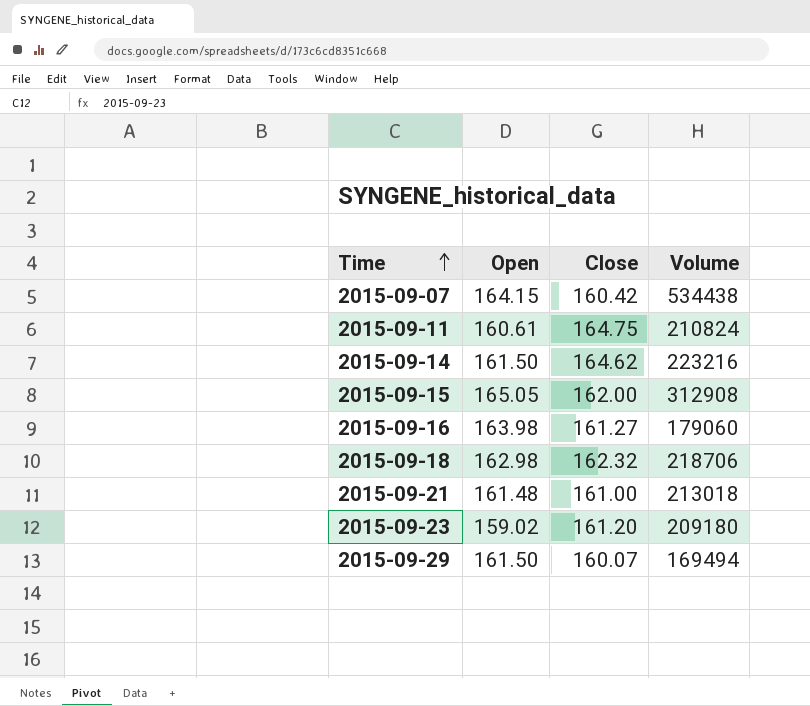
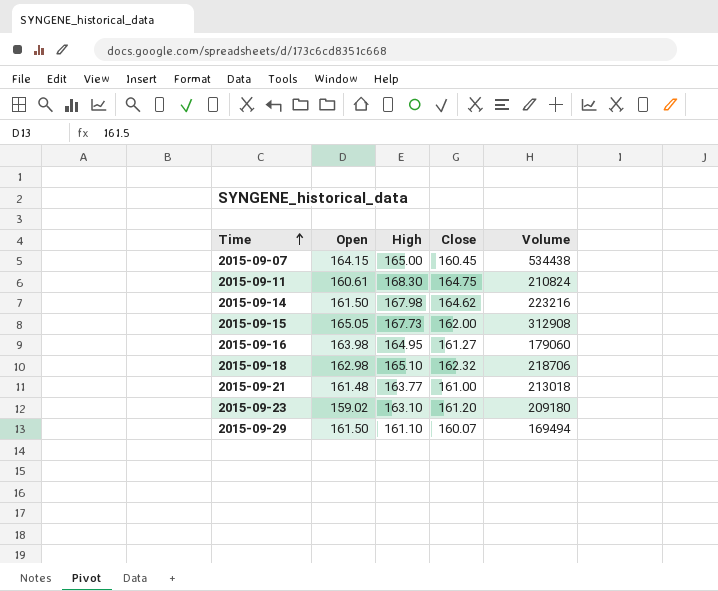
column High | position: none -> 3
2015-09-07 | Close: 160.42 -> 160.45

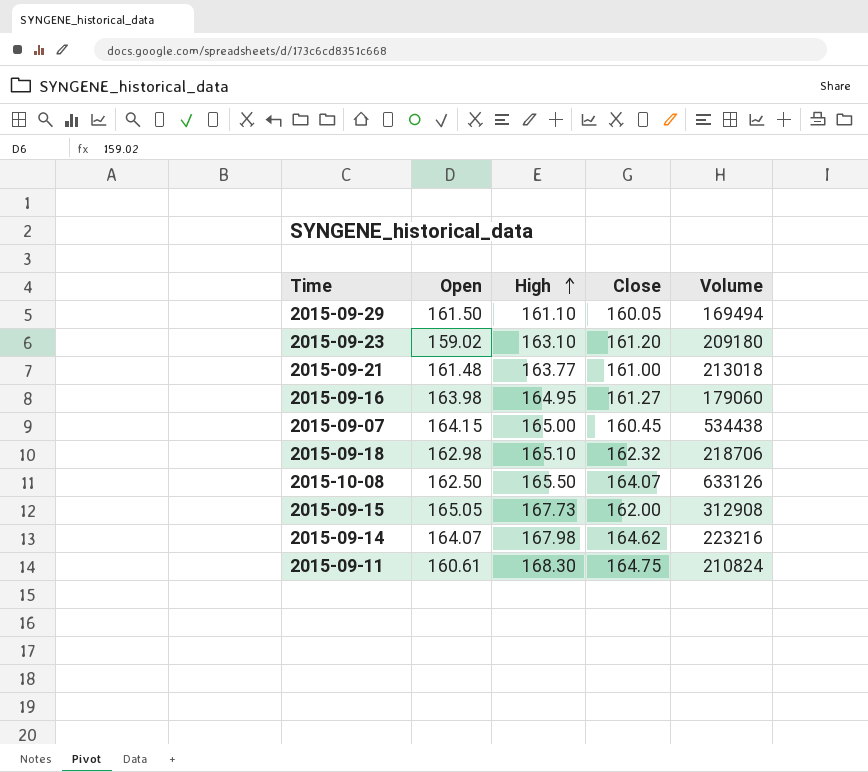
row order: Time ascending -> High ascending
2015-09-29 | Close: 160.07 -> 160.05
row 2015-10-08: none -> 162.50 | 165.50 | 164.07 | 633126
2015-09-14 | Open: 161.50 -> 164.07

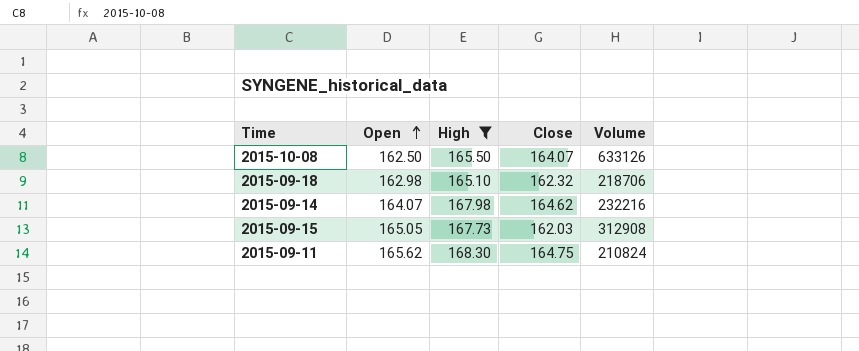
filter: none -> High >= 165.10
row order: High ascending -> Open ascending
2015-09-14 | Volume: 223216 -> 232216
2015-09-15 | Close: 162.00 -> 162.03
2015-09-11 | Open: 160.61 -> 165.62

